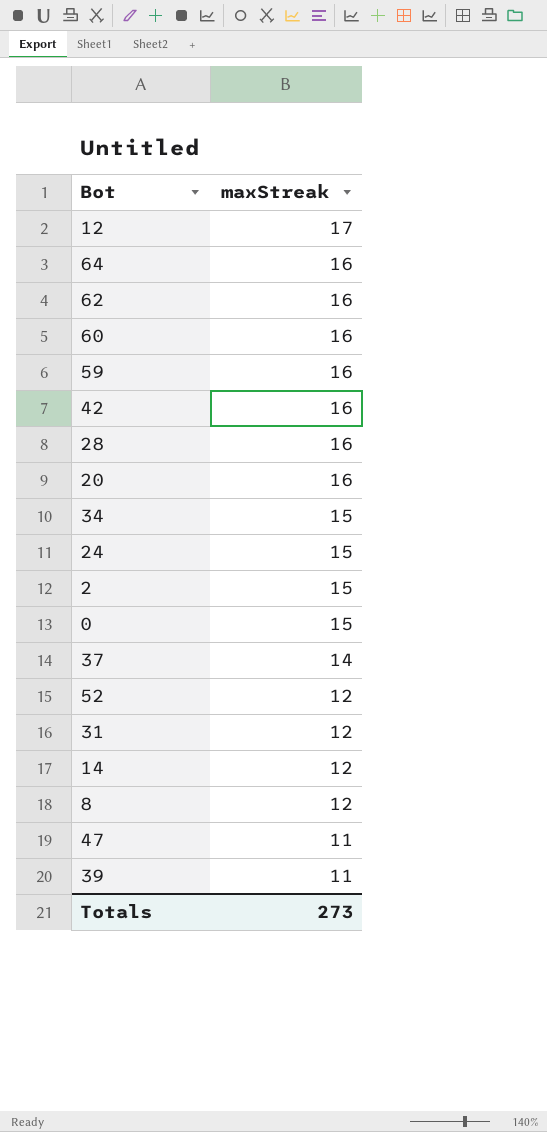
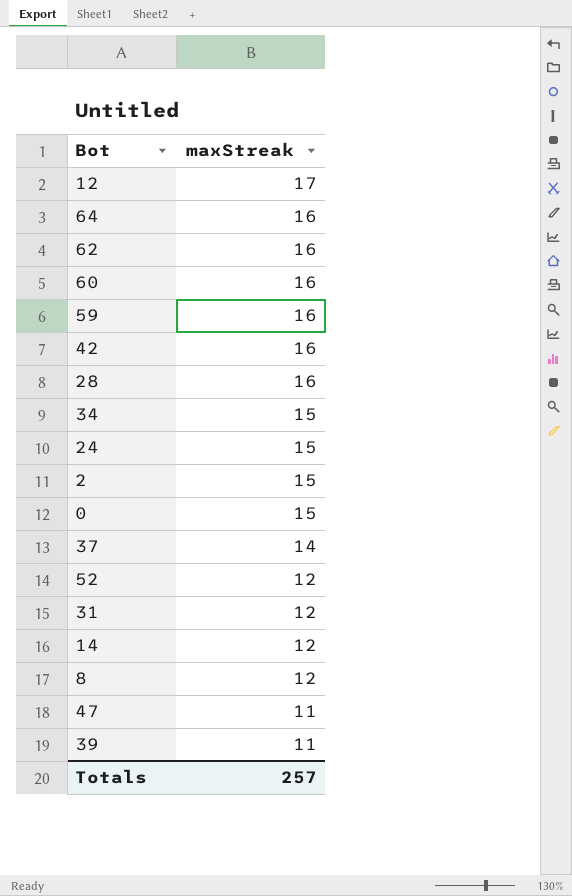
row 20: 16 -> none
Totals | maxStreak: 273 -> 257

